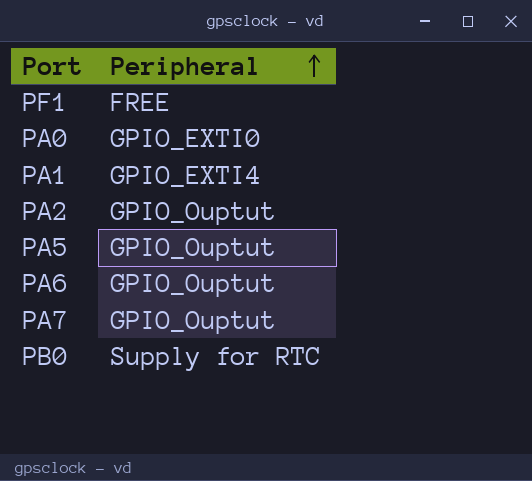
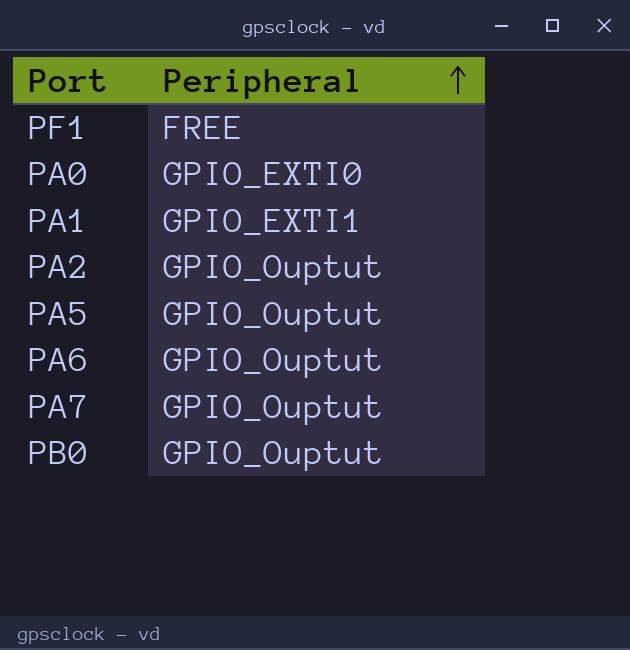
PA1 | Peripheral: GPIO_EXTI4 -> GPIO_EXTI1
PB0 | Peripheral: Supply for RTC -> GPIO_Ouptut

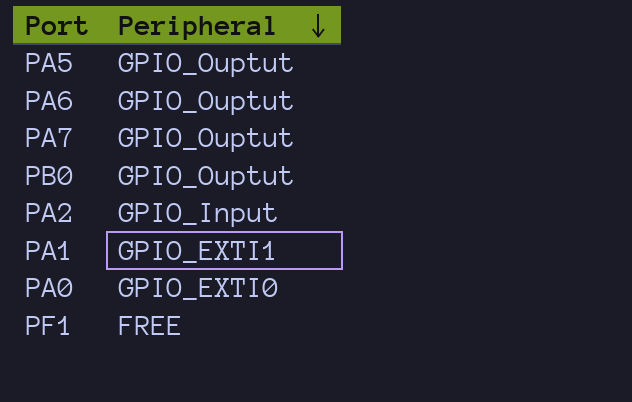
row order: Peripheral ascending -> Peripheral descending
PA2 | Peripheral: GPIO_Ouptut -> GPIO_Input

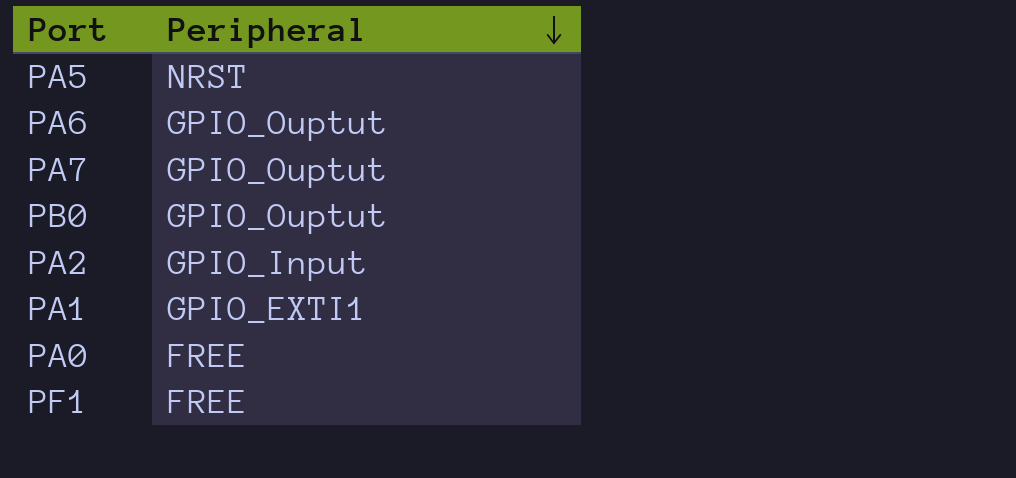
PA5 | Peripheral: GPIO_Ouptut -> NRST
PA0 | Peripheral: GPIO_EXTI0 -> FREE

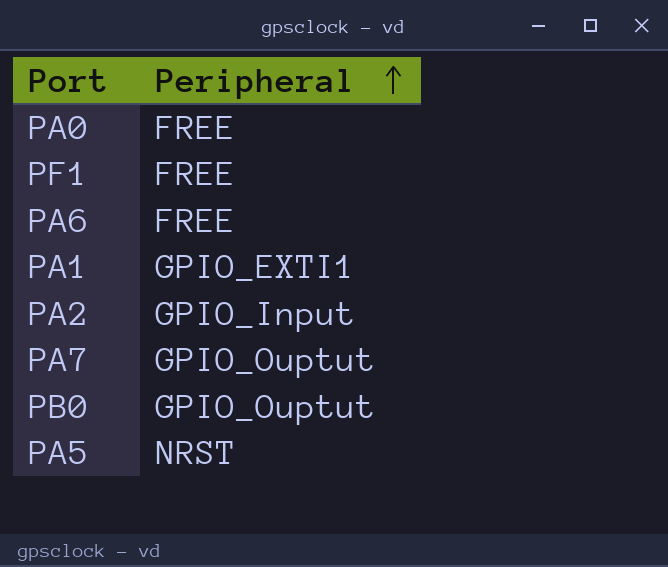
row order: Peripheral descending -> Peripheral ascending
PA6 | Peripheral: GPIO_Ouptut -> FREE

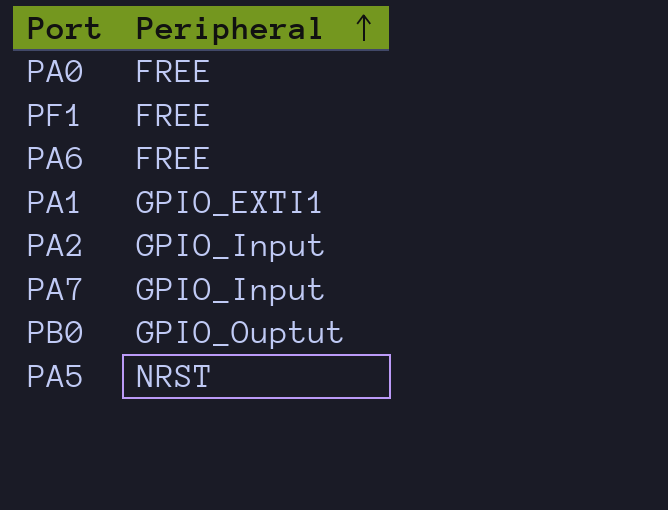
PA7 | Peripheral: GPIO_Ouptut -> GPIO_Input

